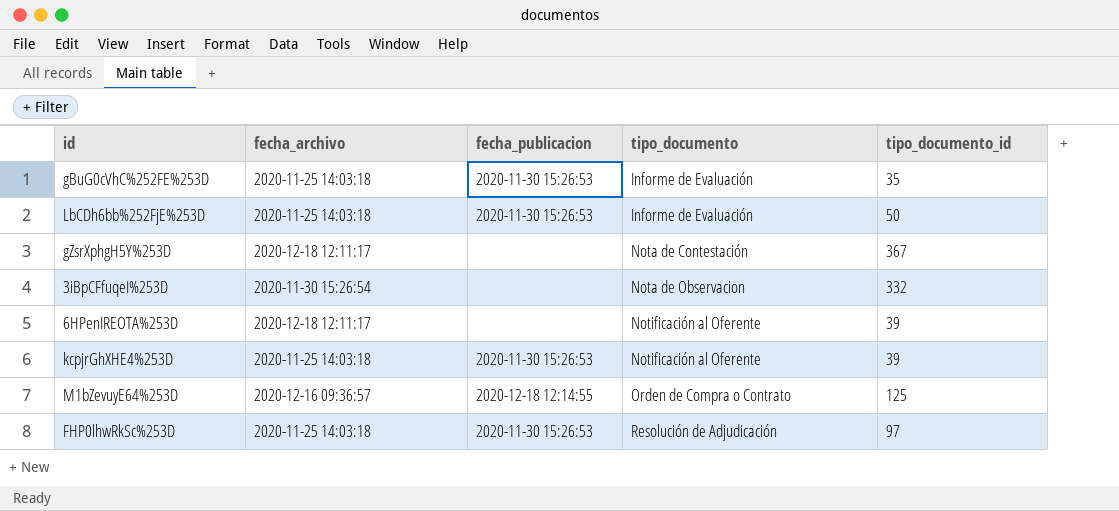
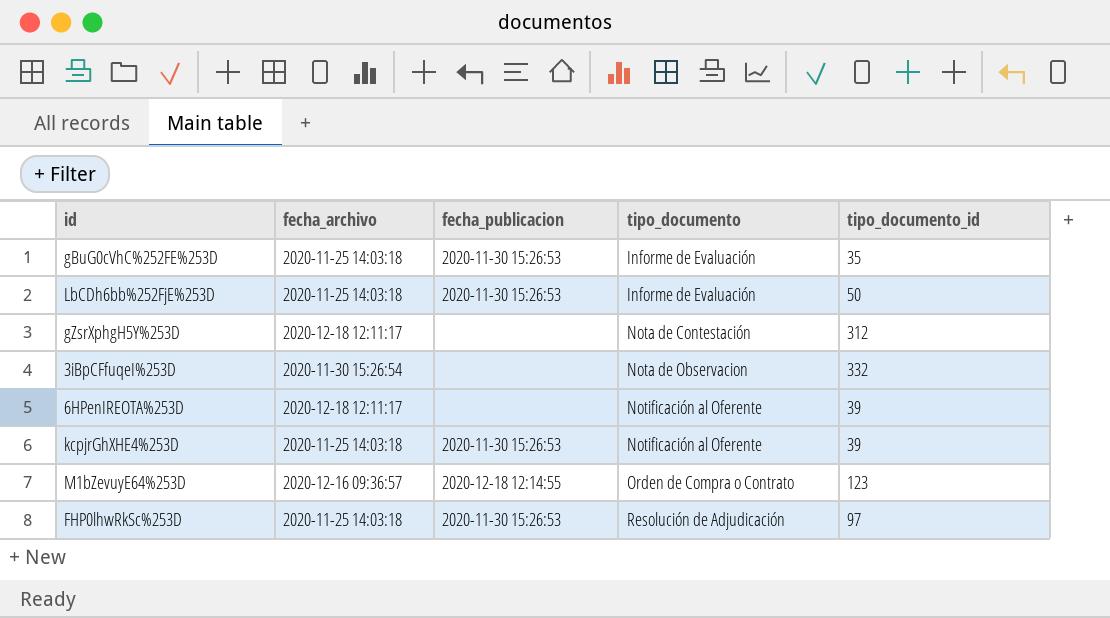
gZsrXphgH5Y%253D | tipo_documento_id: 367 -> 312
M1bZevuyE64%253D | tipo_documento_id: 125 -> 123

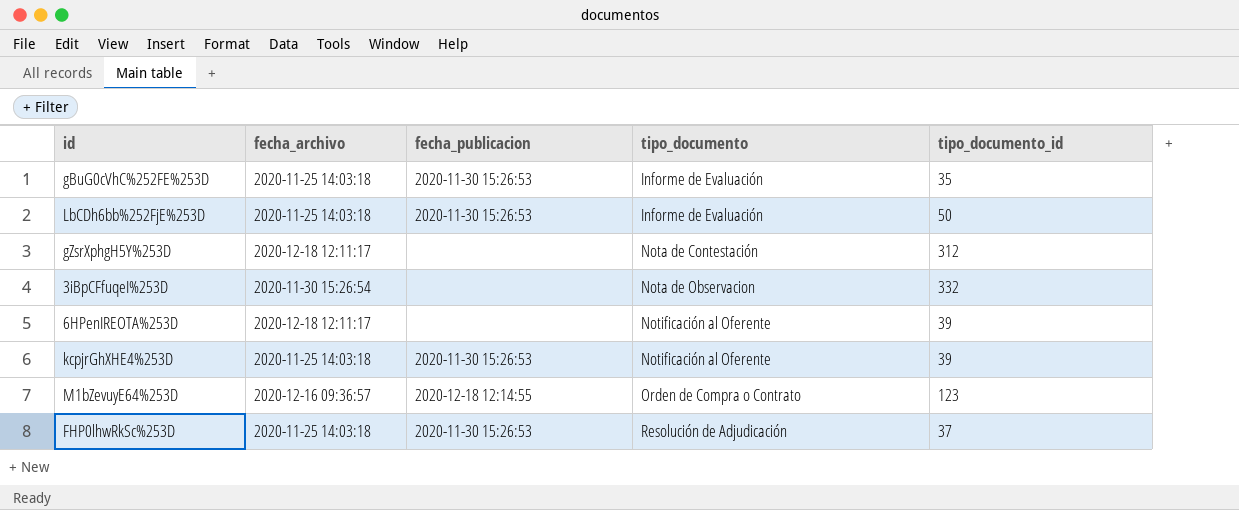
FHP0lhwRkSc%253D | tipo_documento_id: 97 -> 37

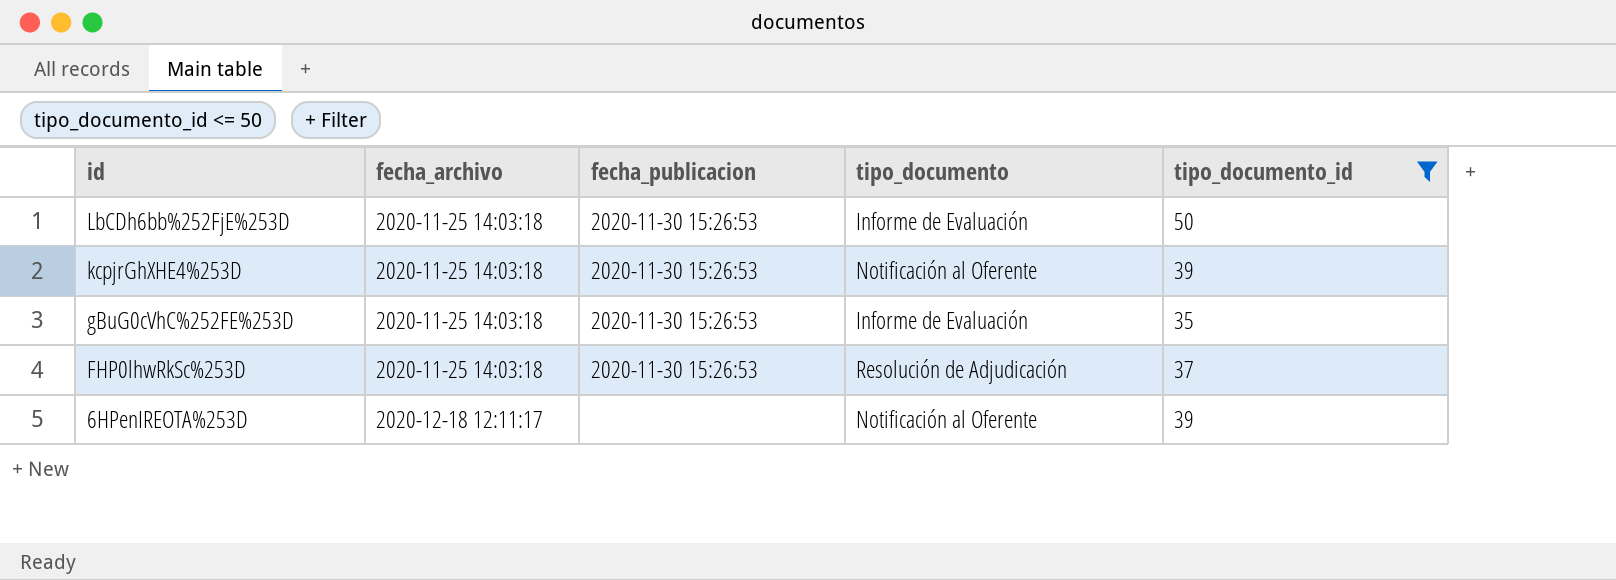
filter: none -> tipo_documento_id <= 50
row order: tipo_documento ascending -> id descending

